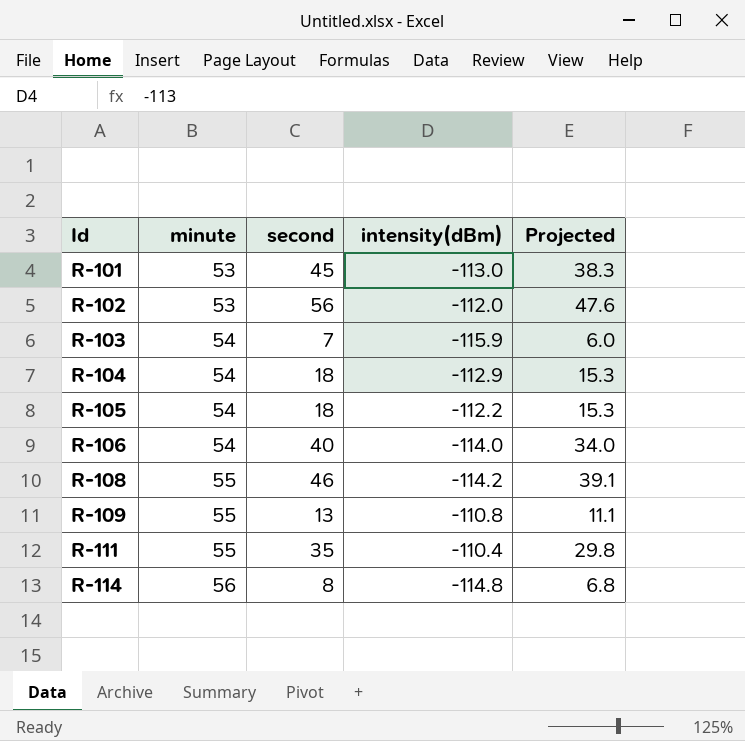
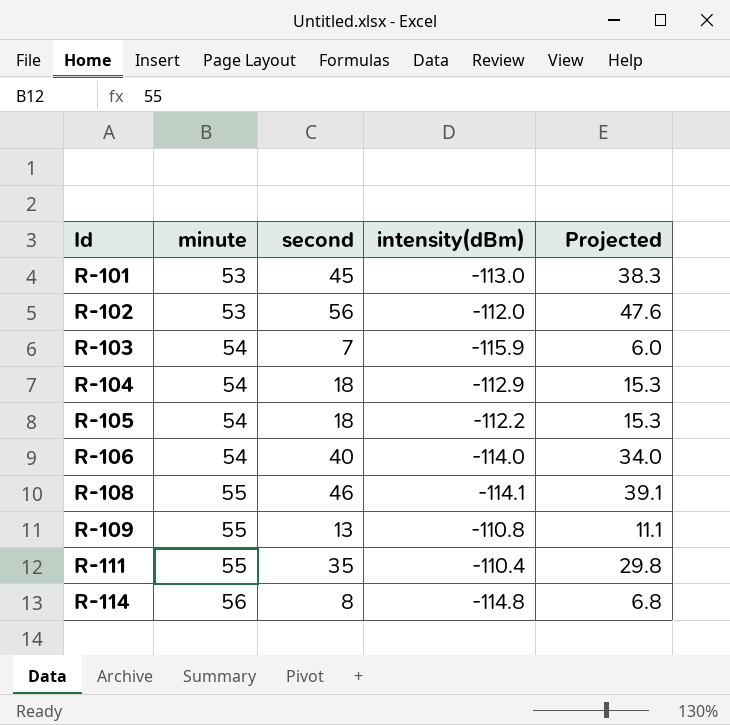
R-108 | intensity(dBm): -114.2 -> -114.1

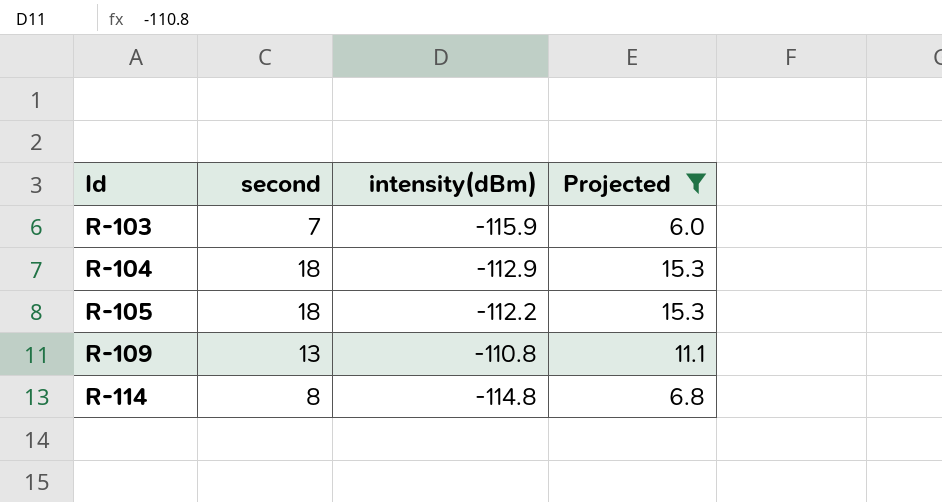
filter: none -> Projected <= 15.3
column minute | position: 2 -> none

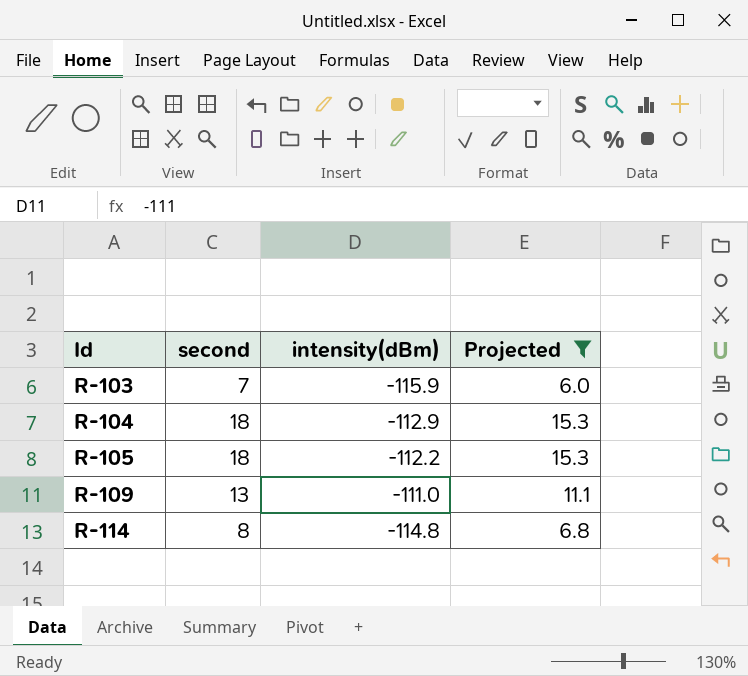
R-109 | intensity(dBm): -110.8 -> -111.0

